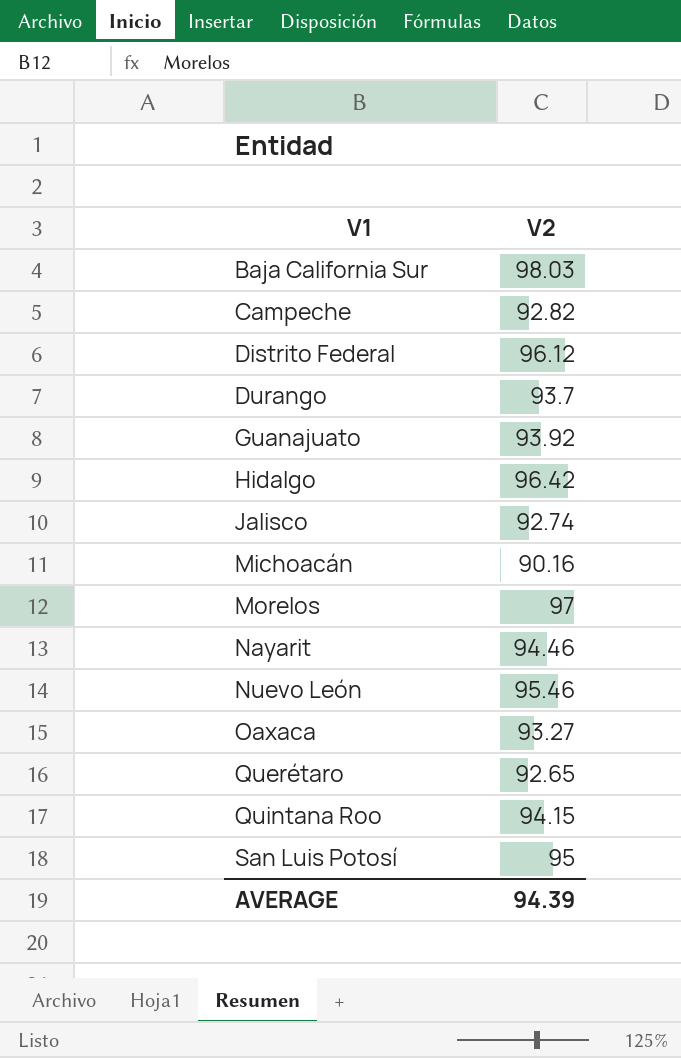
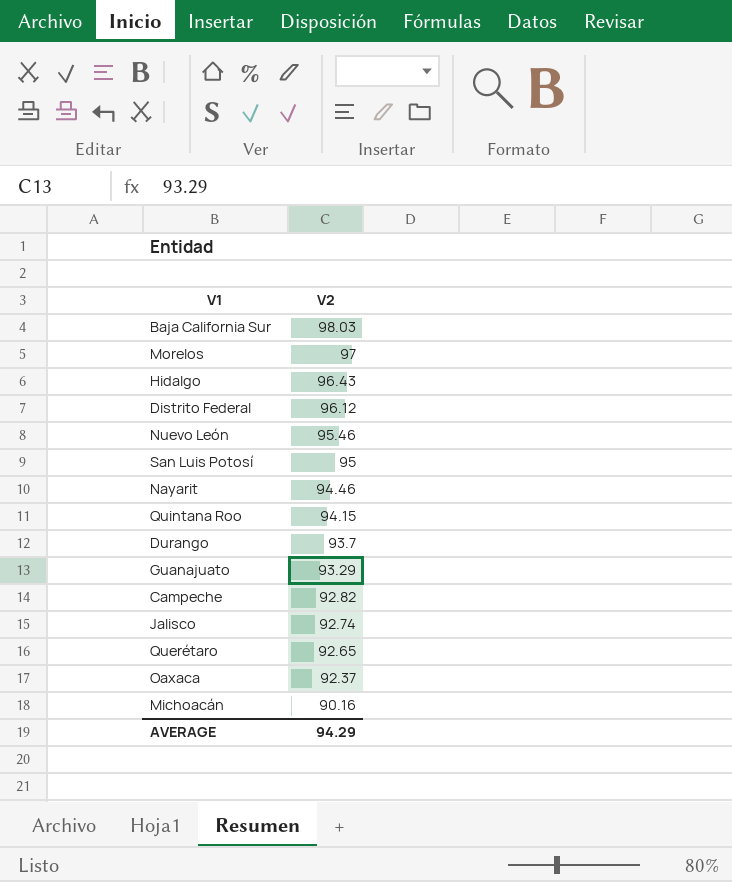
row order: V1 ascending -> V2 descending
Hidalgo | V2: 96.42 -> 96.43
Guanajuato | V2: 93.92 -> 93.29
Oaxaca | V2: 93.27 -> 92.37
AVERAGE | V2: 94.39 -> 94.29

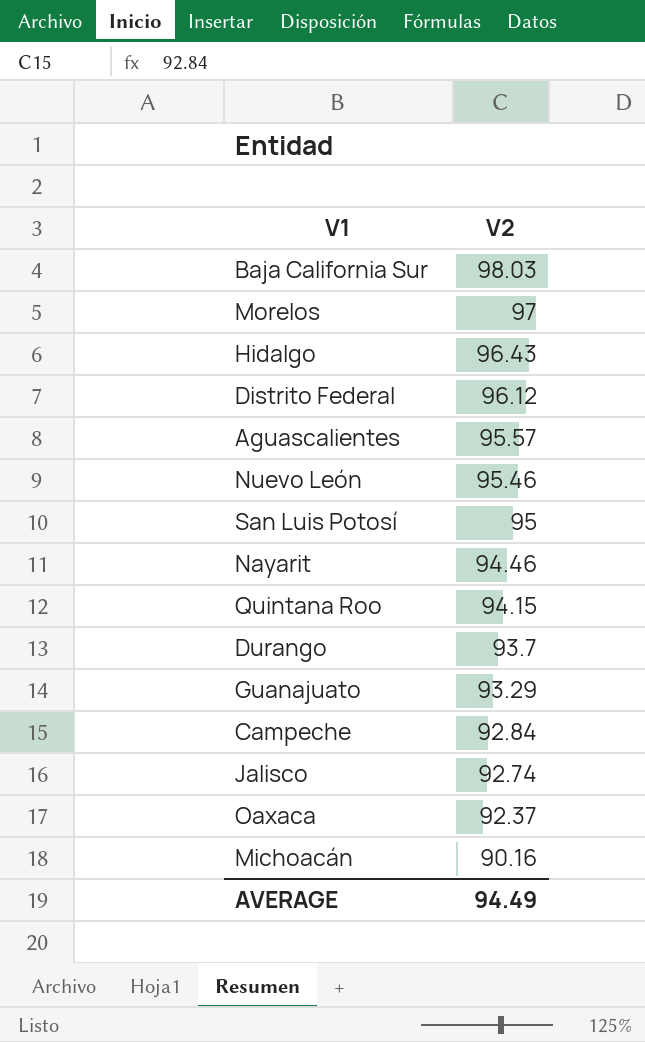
row Querétaro: 92.65 -> none
row Aguascalientes: none -> 95.57
Campeche | V2: 92.82 -> 92.84
AVERAGE | V2: 94.29 -> 94.49

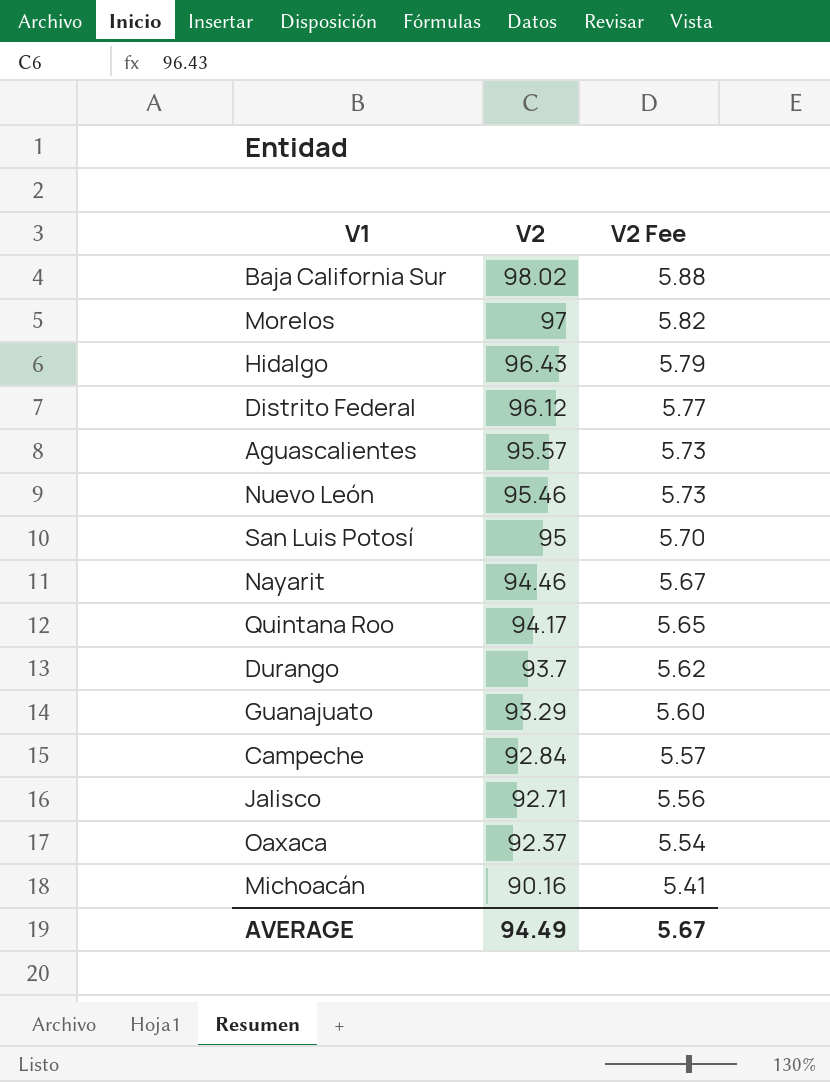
column V2 Fee | formula: none -> [V2] * 0.06
Baja California Sur | V2: 98.03 -> 98.02
Quintana Roo | V2: 94.15 -> 94.17
Jalisco | V2: 92.74 -> 92.71

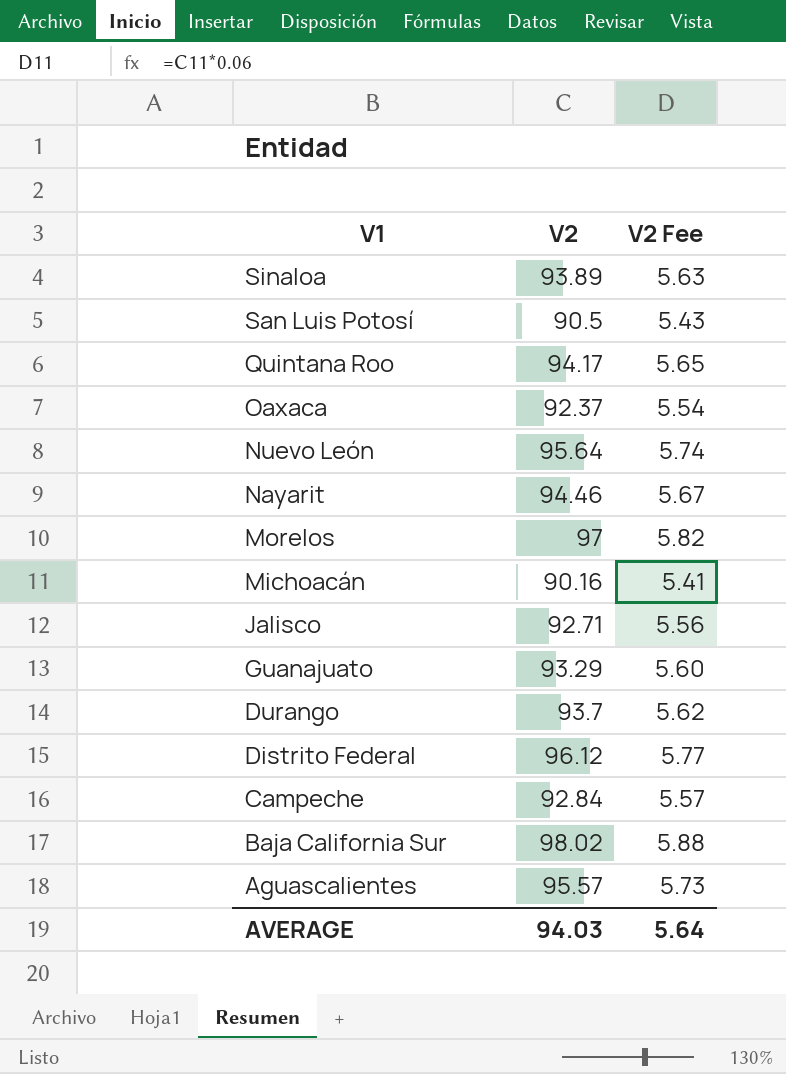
row order: V2 descending -> V1 descending
row Hidalgo: 96.43 | 5.79 -> none
row Sinaloa: none -> 93.89 | 5.63
San Luis Potosí | V2: 95 -> 90.5
San Luis Potosí | V2 Fee: 5.70 -> 5.43
Nuevo León | V2: 95.46 -> 95.64
Nuevo León | V2 Fee: 5.73 -> 5.74
AVERAGE | V2: 94.49 -> 94.03
AVERAGE | V2 Fee: 5.67 -> 5.64

